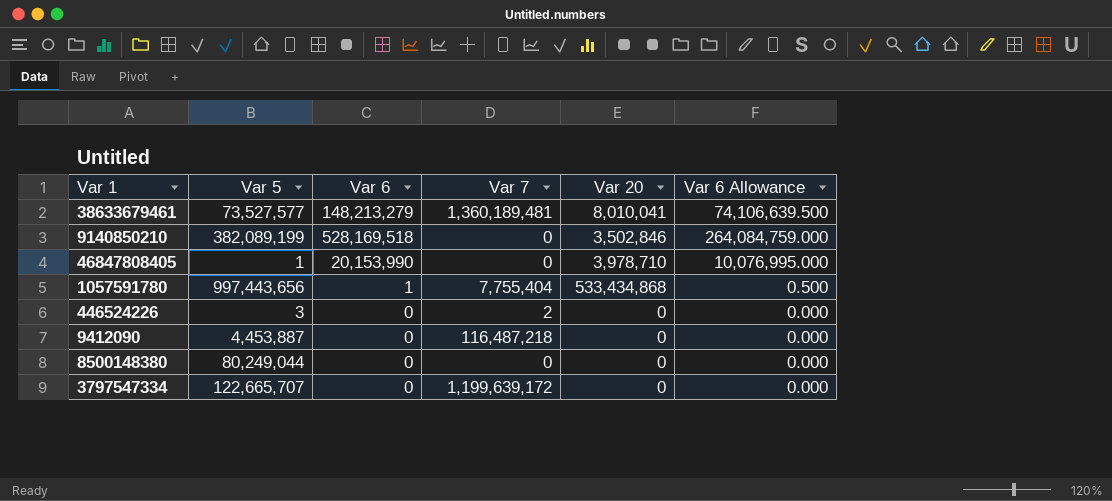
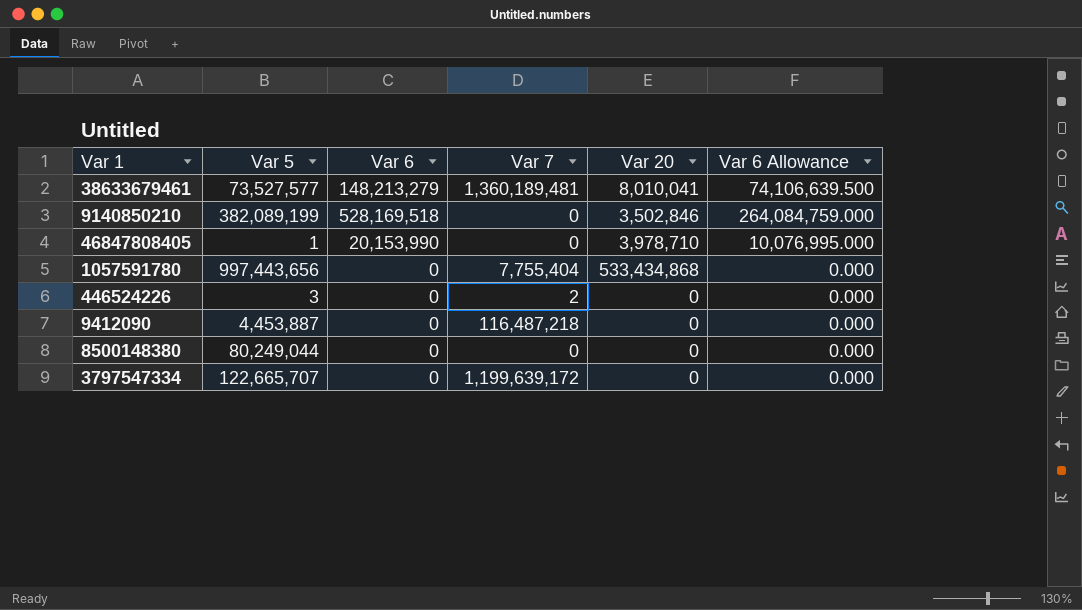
1057591780 | Var 6: 1 -> 0
1057591780 | Var 6 Allowance: 0.500 -> 0.000

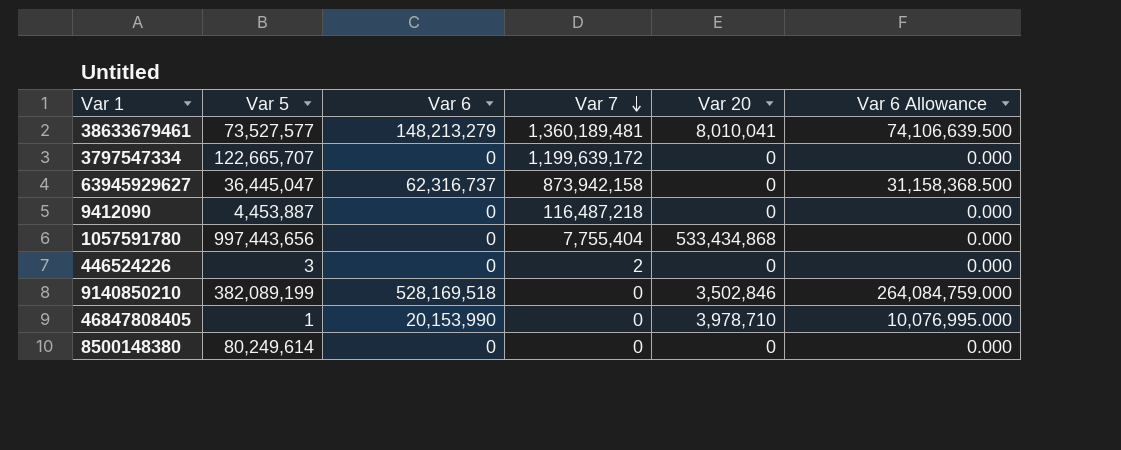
row order: none -> Var 7 descending
row 63945929627: none -> 36,445,047 | 62,316,737 | 873,942,158 | 0 | 31,158,368.500
8500148380 | Var 5: 80,249,044 -> 80,249,614

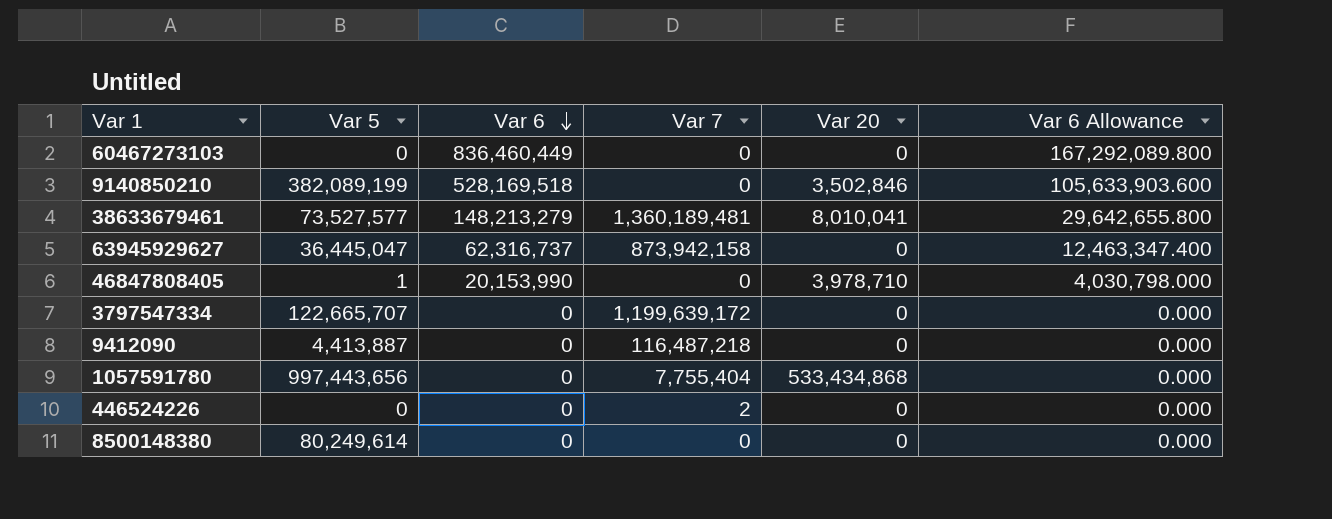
row order: Var 7 descending -> Var 6 descending
column Var 6 Allowance | formula: [Var 6] * 0.5 -> [Var 6] * 0.2
row 60467273103: none -> 0 | 836,460,449 | 0 | 0 | 167,292,089.800
9412090 | Var 5: 4,453,887 -> 4,413,887
446524226 | Var 5: 3 -> 0

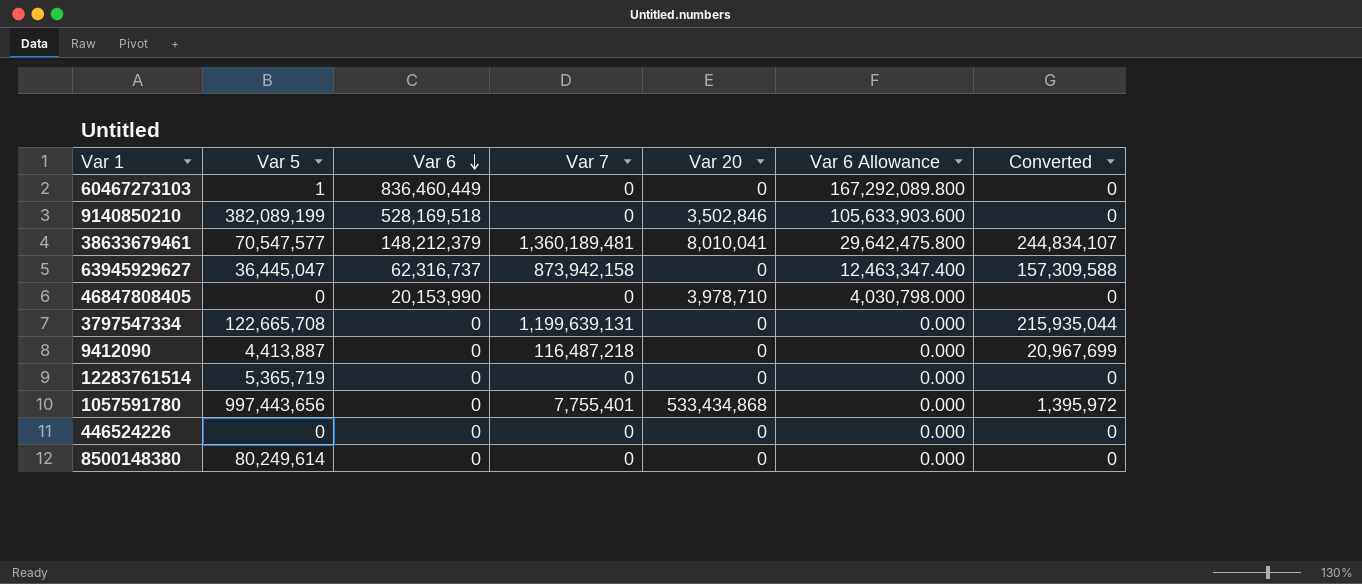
column Converted | formula: none -> [Var 7] * 0.18
60467273103 | Var 5: 0 -> 1
38633679461 | Var 5: 73,527,577 -> 70,547,577
38633679461 | Var 6: 148,213,279 -> 148,212,379
38633679461 | Var 6 Allowance: 29,642,655.800 -> 29,642,475.800
46847808405 | Var 5: 1 -> 0
3797547334 | Var 5: 122,665,707 -> 122,665,708
3797547334 | Var 7: 1,199,639,172 -> 1,199,639,131
row 12283761514: none -> 5,365,719 | 0 | 0 | 0 | 0.000 | 0
1057591780 | Var 7: 7,755,404 -> 7,755,401
446524226 | Var 7: 2 -> 0

